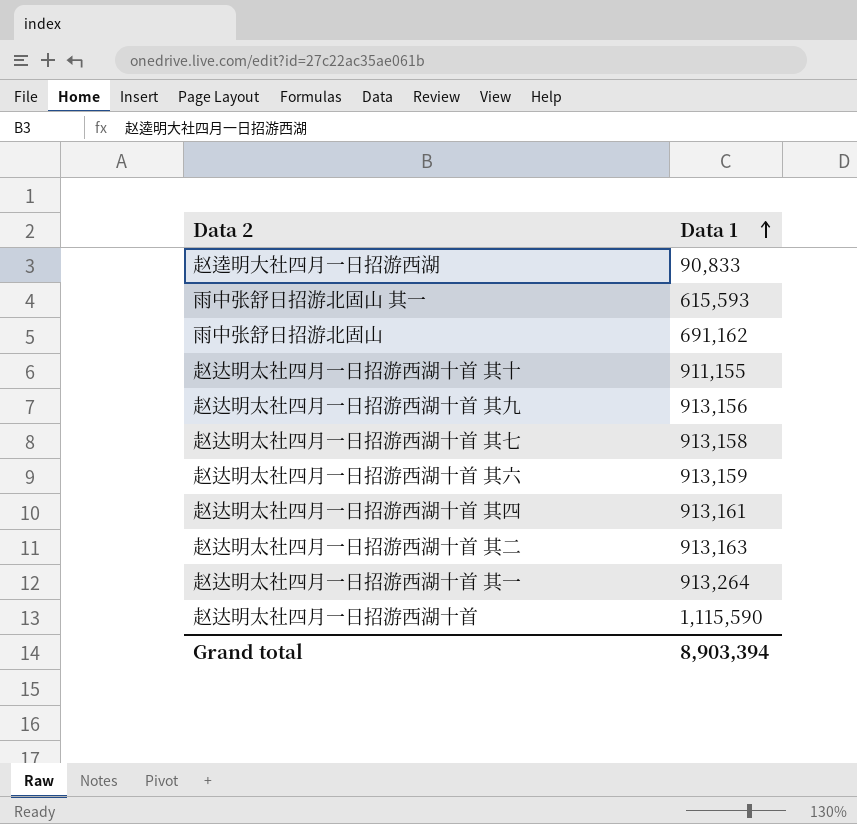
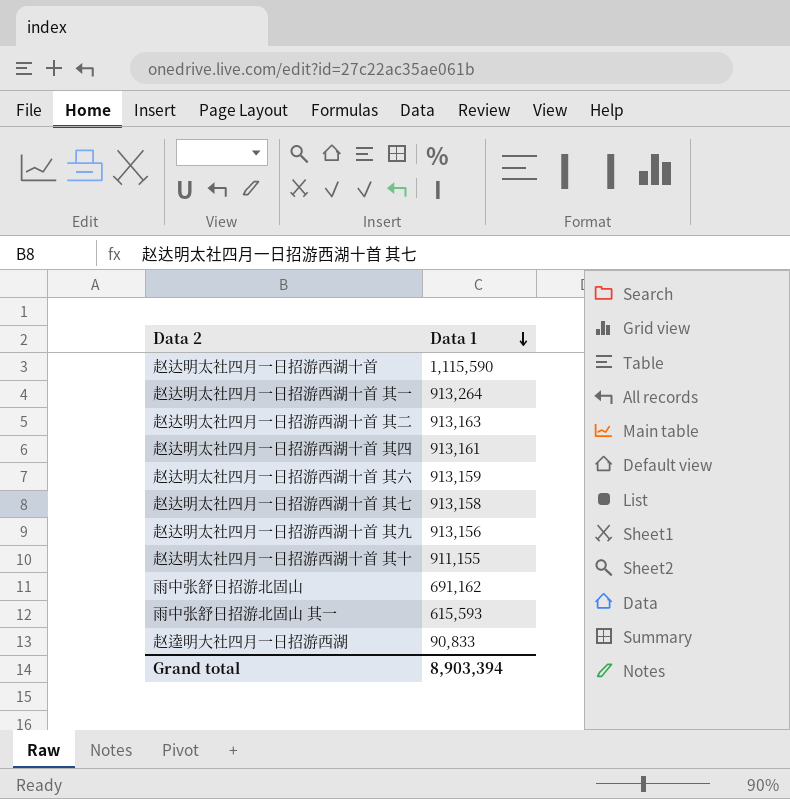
row order: Data 1 ascending -> Data 1 descending

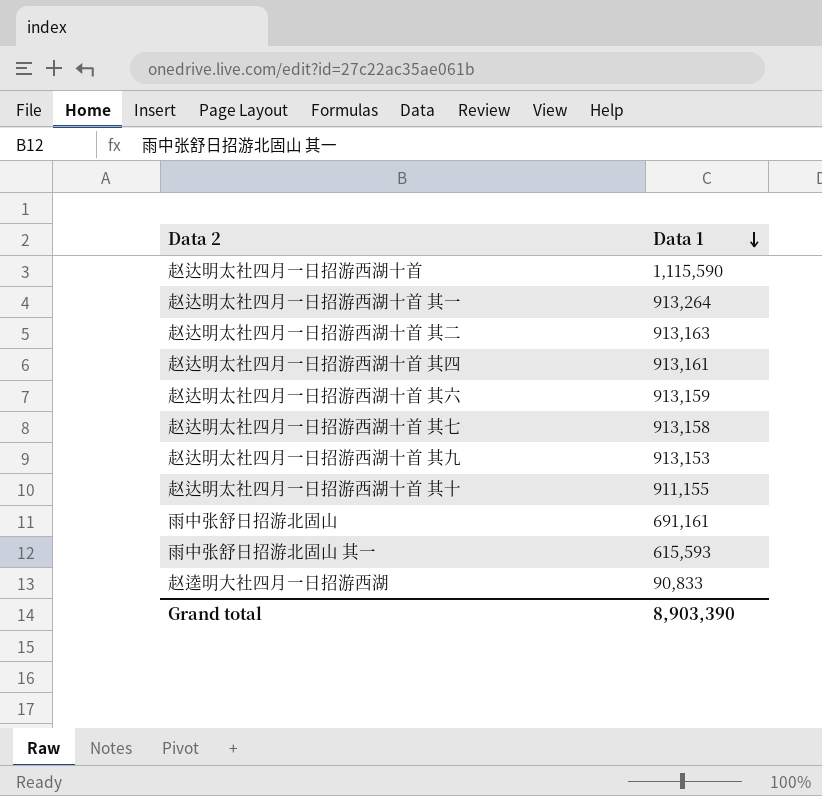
赵达明太社四月一日招游西湖十首 其九 | Data 1: 913,156 -> 913,153
雨中张舒日招游北固山 | Data 1: 691,162 -> 691,161
Grand total | Data 1: 8,903,394 -> 8,903,390

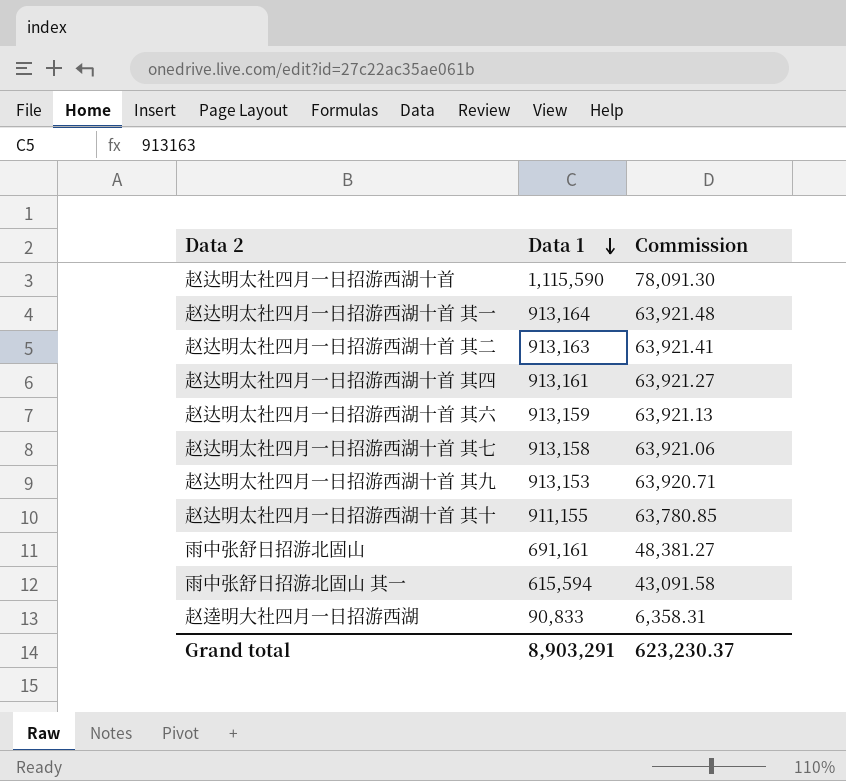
column Commission | formula: none -> [Data 1] * 0.07
赵达明太社四月一日招游西湖十首 其一 | Data 1: 913,264 -> 913,164
雨中张舒日招游北固山 其一 | Data 1: 615,593 -> 615,594
Grand total | Data 1: 8,903,390 -> 8,903,291

